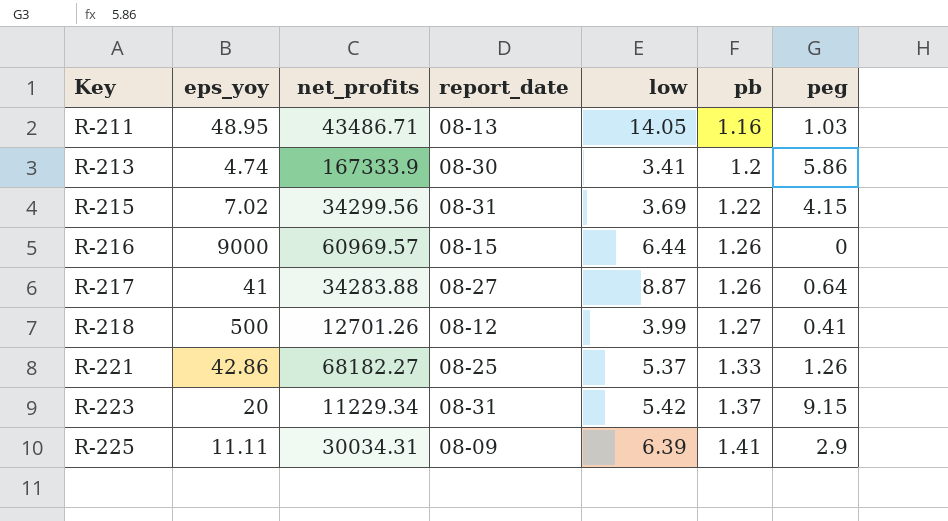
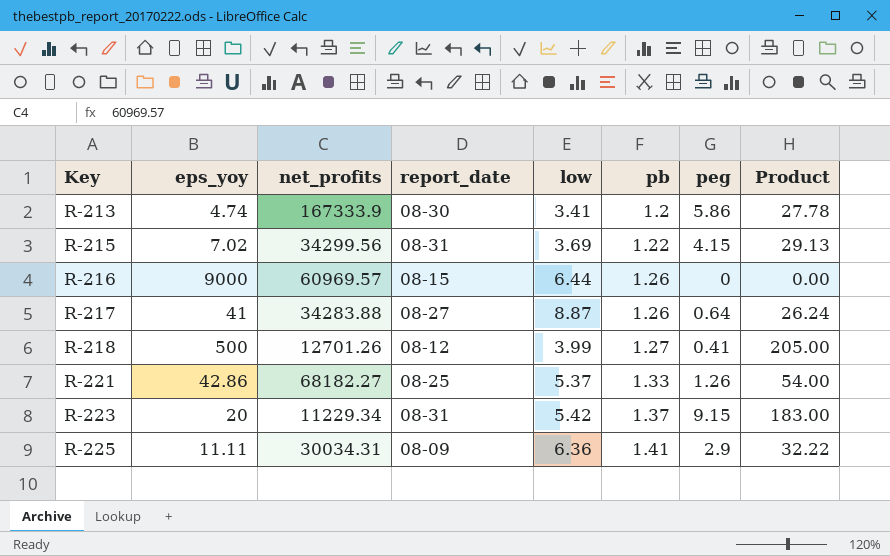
column Product | formula: none -> [eps_yoy] * [peg]
row R-211: 48.95 | 43486.71 | 08-13 | 14.05 | 1.16 | 1.03 -> none
R-225 | low: 6.39 -> 6.36

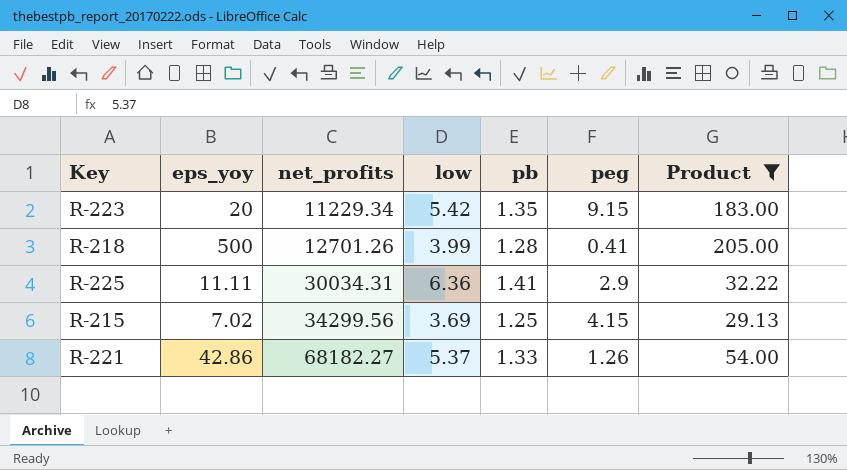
filter: none -> Product >= 29.13
row order: Key ascending -> net_profits ascending
column report_date | position: 4 -> none
R-223 | pb: 1.37 -> 1.35
R-218 | pb: 1.27 -> 1.28
R-215 | pb: 1.22 -> 1.25

